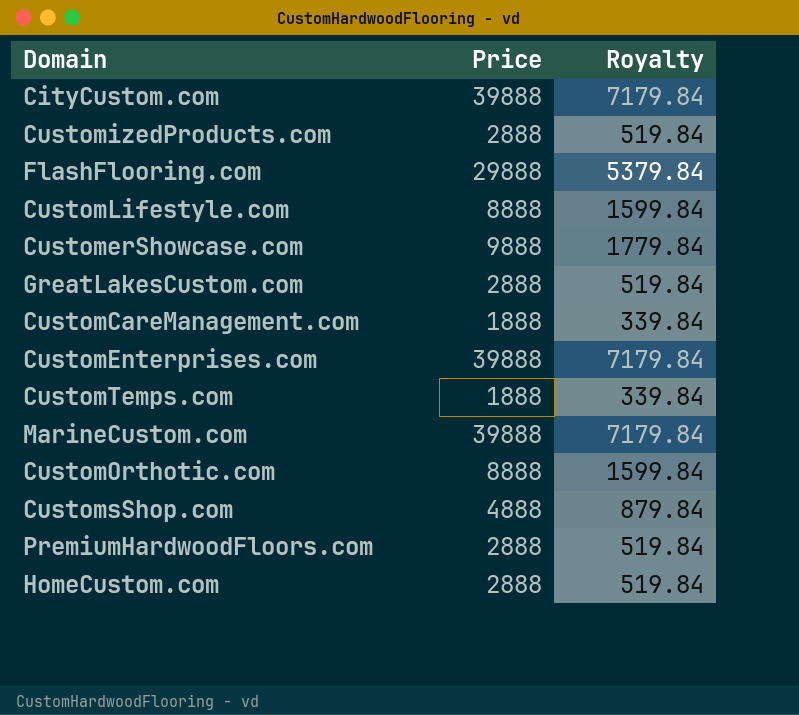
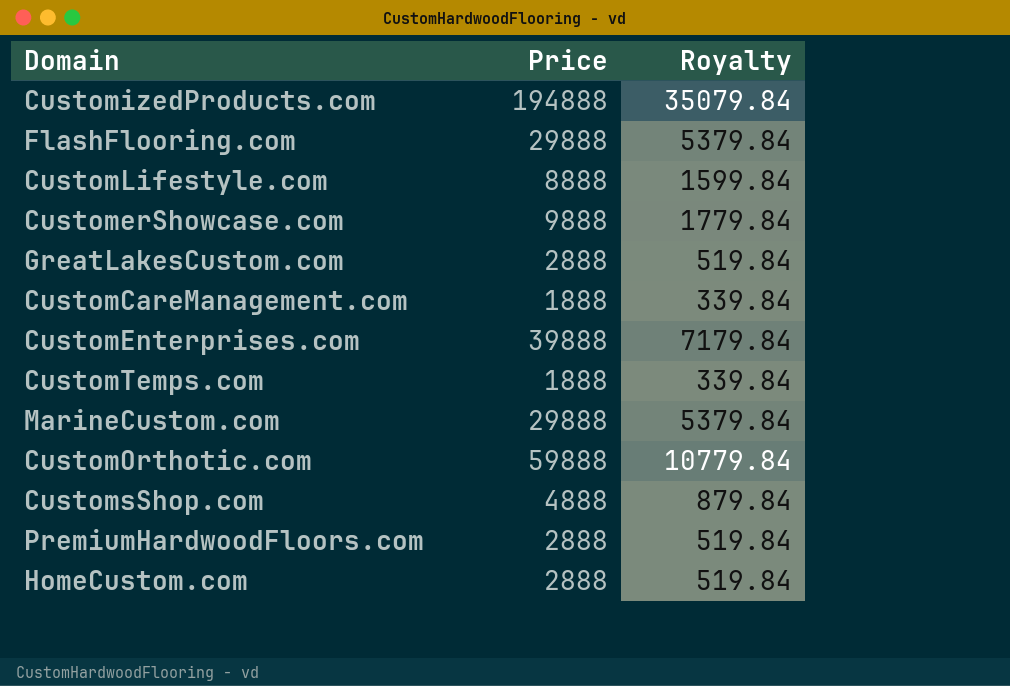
row CityCustom.com: 39888 | 7179.84 -> none
CustomizedProducts.com | Price: 2888 -> 194888
CustomizedProducts.com | Royalty: 519.84 -> 35079.84
MarineCustom.com | Price: 39888 -> 29888
MarineCustom.com | Royalty: 7179.84 -> 5379.84
CustomOrthotic.com | Price: 8888 -> 59888
CustomOrthotic.com | Royalty: 1599.84 -> 10779.84

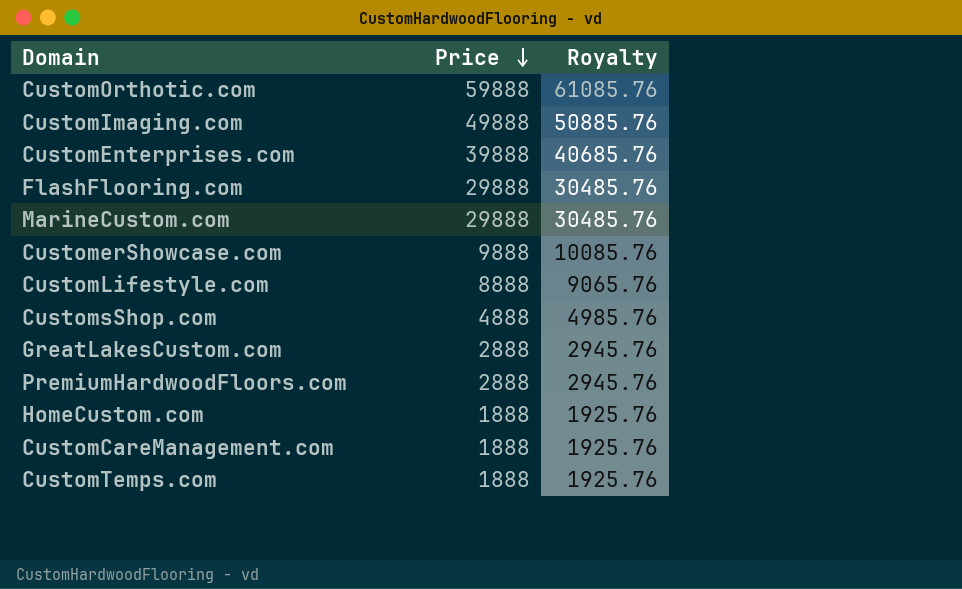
row order: none -> Price descending
column Royalty | formula: [Price] * 0.18 -> [Price] * 1.02
row CustomizedProducts.com: 194888 | 35079.84 -> none
row CustomImaging.com: none -> 49888 | 50885.76
HomeCustom.com | Price: 2888 -> 1888

